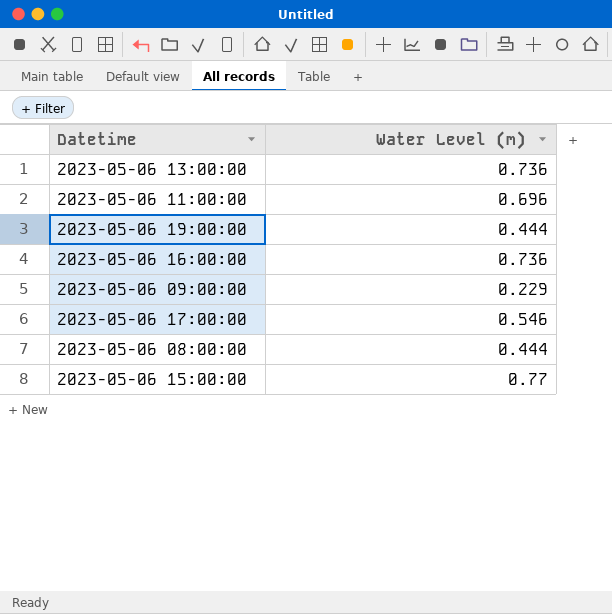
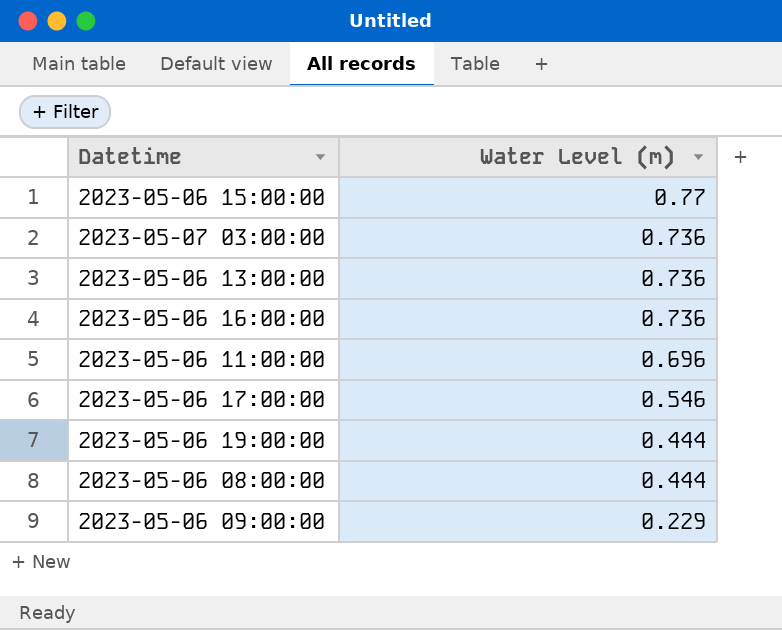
row order: none -> Water Level (m) descending
row 2023-05-07 03:00:00: none -> 0.736

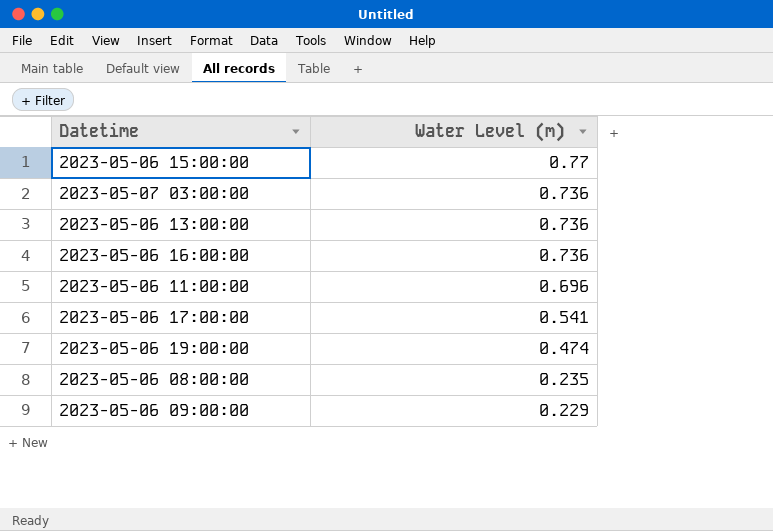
2023-05-06 17:00:00 | Water Level (m): 0.546 -> 0.541
2023-05-06 19:00:00 | Water Level (m): 0.444 -> 0.474
2023-05-06 08:00:00 | Water Level (m): 0.444 -> 0.235

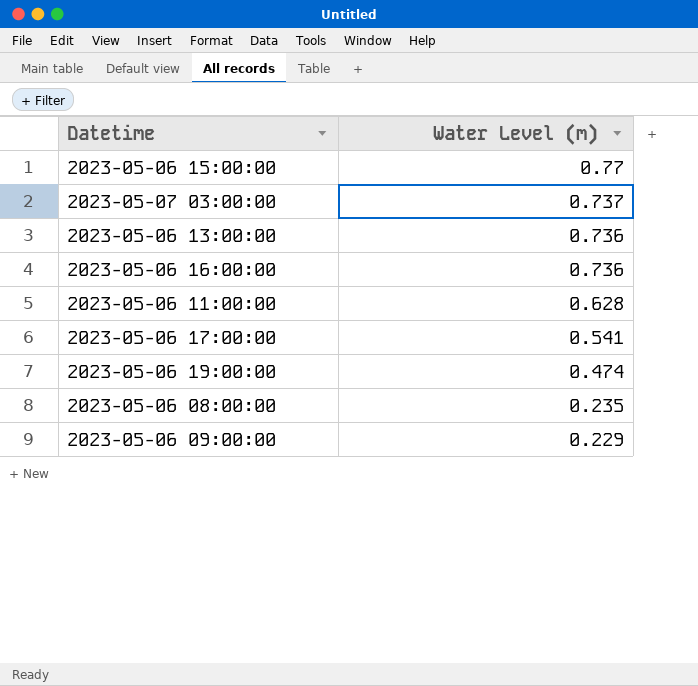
2023-05-07 03:00:00 | Water Level (m): 0.736 -> 0.737
2023-05-06 11:00:00 | Water Level (m): 0.696 -> 0.628

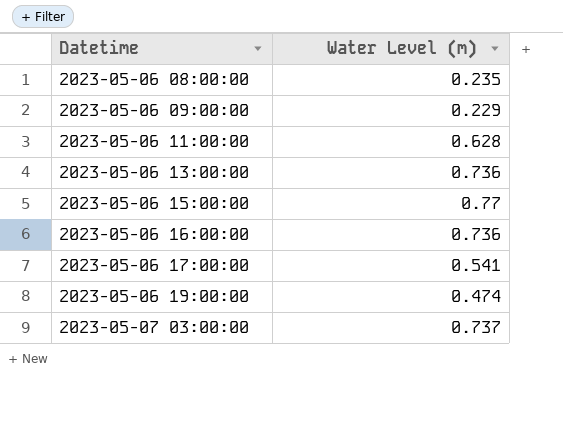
row order: Water Level (m) descending -> Datetime ascending

